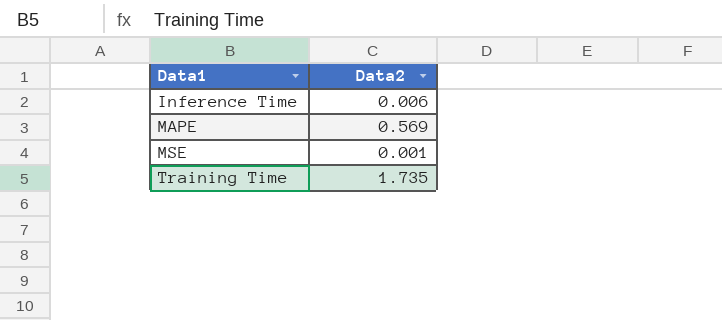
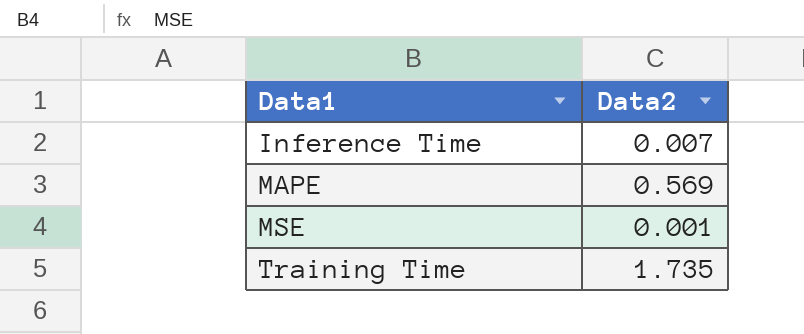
Inference Time | Data2: 0.006 -> 0.007

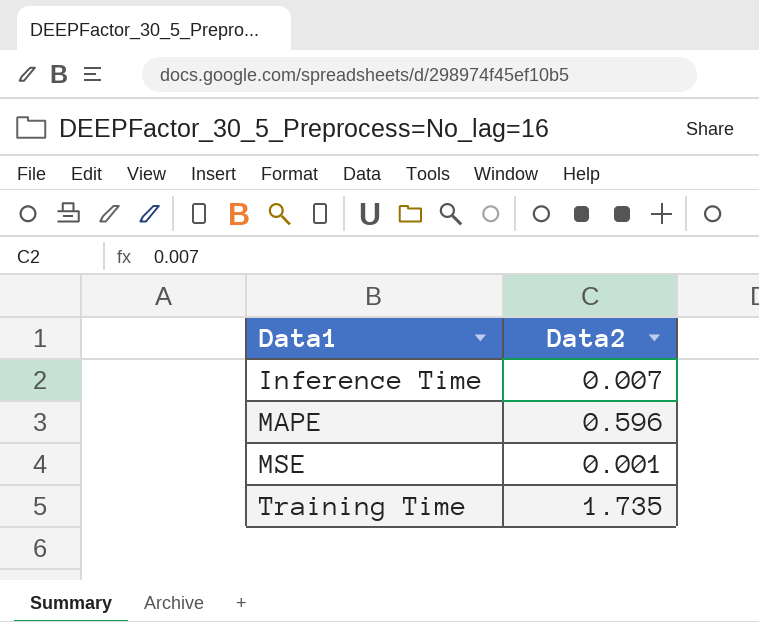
MAPE | Data2: 0.569 -> 0.596

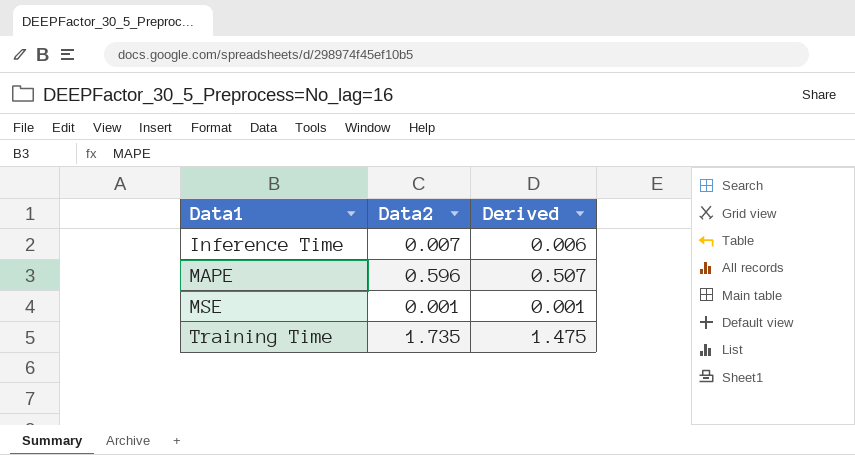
column Derived | formula: none -> [Data2] * 0.85

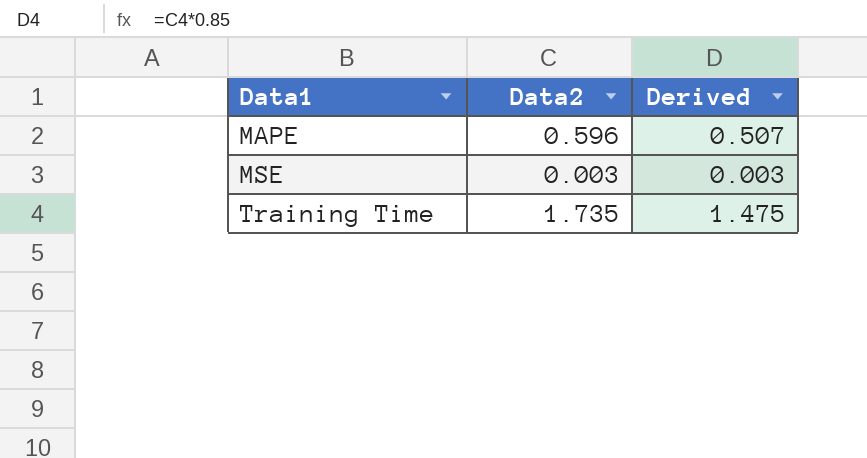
row Inference Time: 0.007 | 0.006 -> none
MSE | Data2: 0.001 -> 0.003
MSE | Derived: 0.001 -> 0.003

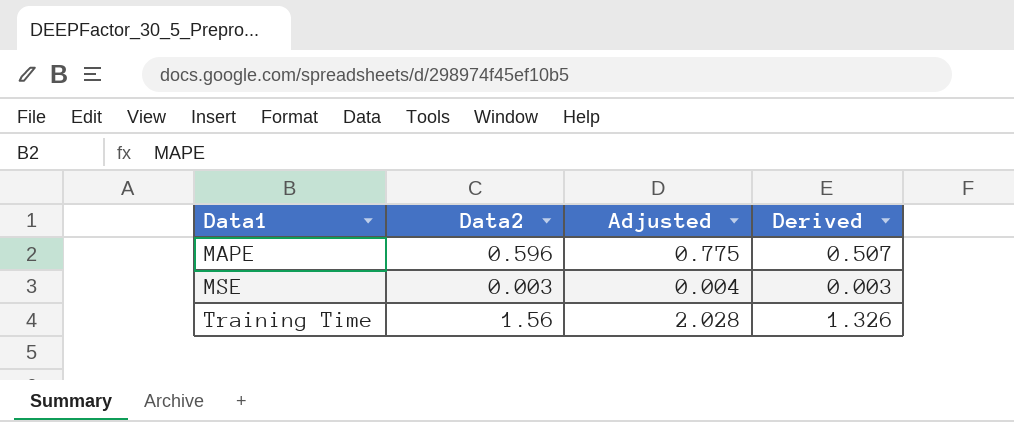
column Adjusted | formula: none -> [Data2] * 1.3
Training Time | Data2: 1.735 -> 1.56
Training Time | Derived: 1.475 -> 1.326

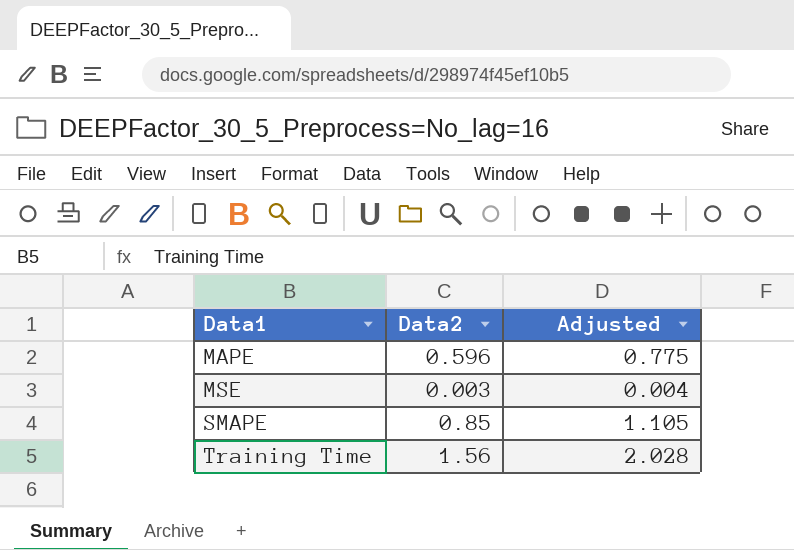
column Derived | formula: [Data2] * 0.85 -> none
row SMAPE: none -> 0.85 | 1.105

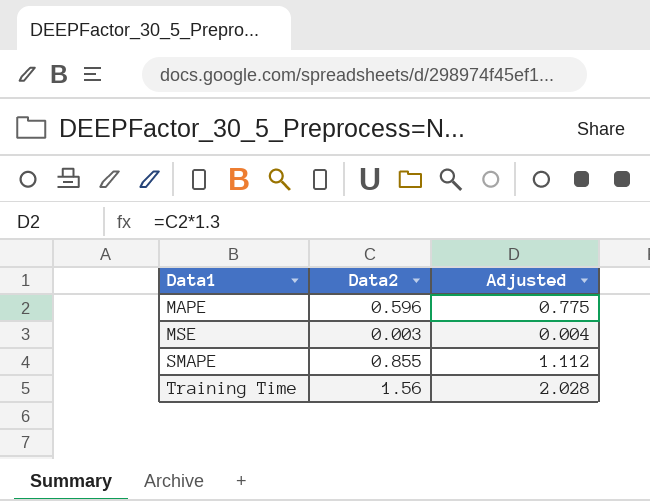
SMAPE | Data2: 0.85 -> 0.855
SMAPE | Adjusted: 1.105 -> 1.112

